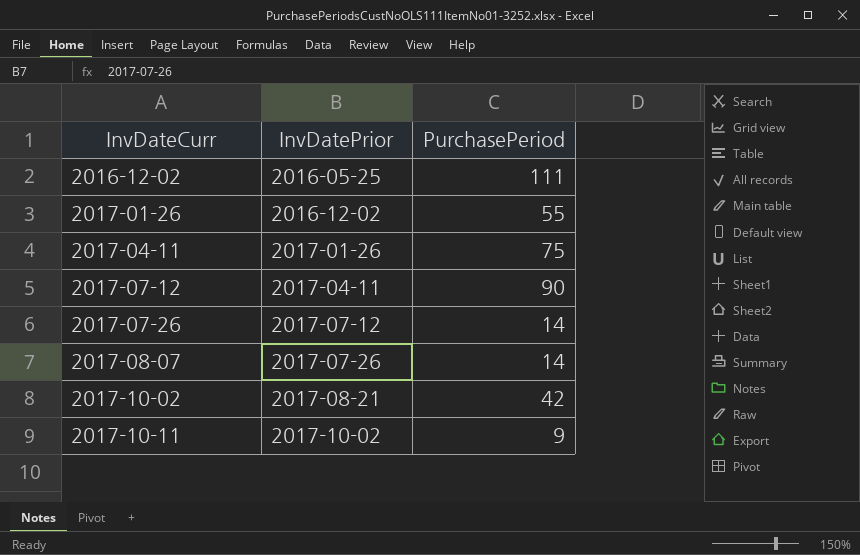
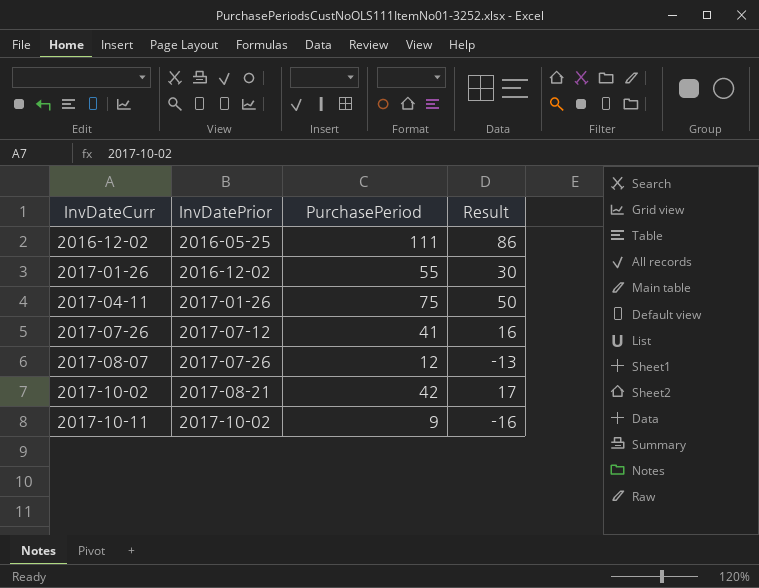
column Result | formula: none -> [PurchasePeriod] - 25
row 2017-07-12: 2017-04-11 | 90 -> none
2017-07-26 | PurchasePeriod: 14 -> 41
2017-08-07 | PurchasePeriod: 14 -> 12

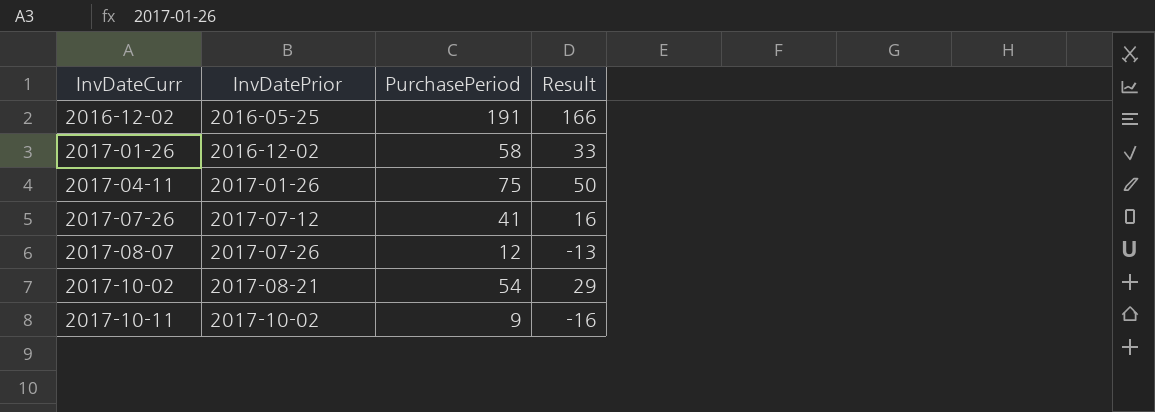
2016-12-02 | PurchasePeriod: 111 -> 191
2016-12-02 | Result: 86 -> 166
2017-01-26 | PurchasePeriod: 55 -> 58
2017-01-26 | Result: 30 -> 33
2017-10-02 | PurchasePeriod: 42 -> 54
2017-10-02 | Result: 17 -> 29

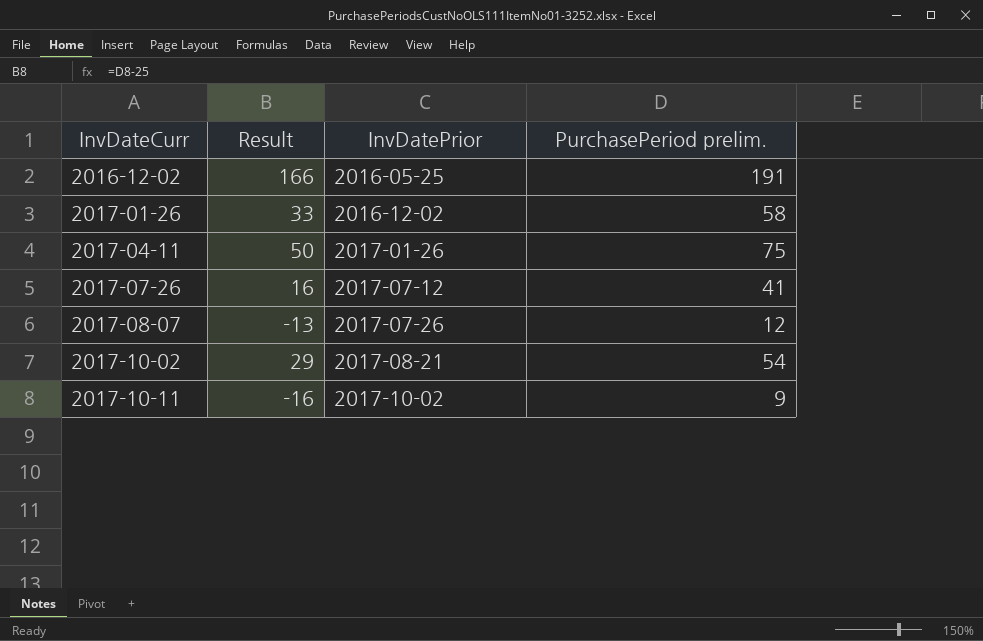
column Result | position: 4 -> 2
column name: PurchasePeriod -> PurchasePeriod prelim.

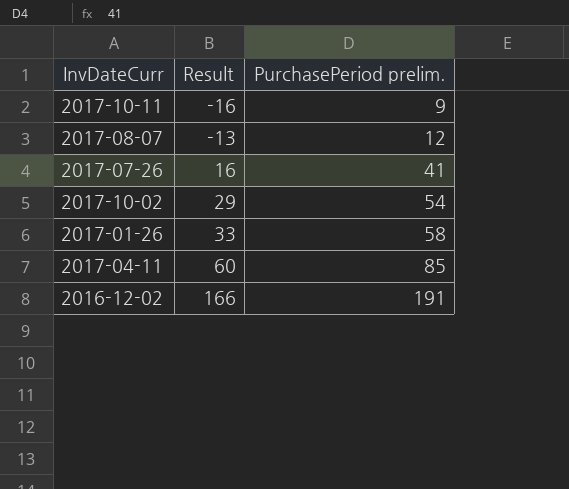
row order: InvDateCurr ascending -> Result ascending
column InvDatePrior | position: 3 -> none
2017-04-11 | Result: 50 -> 60
2017-04-11 | PurchasePeriod prelim.: 75 -> 85

